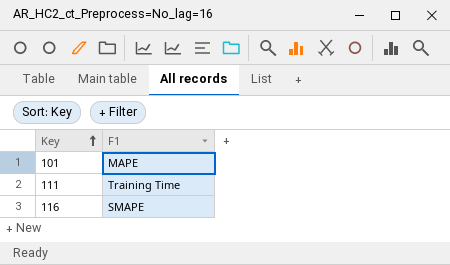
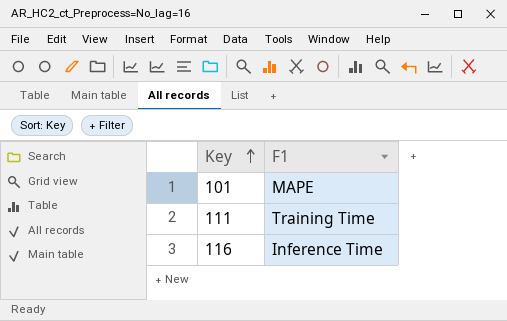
116 | F1: SMAPE -> Inference Time

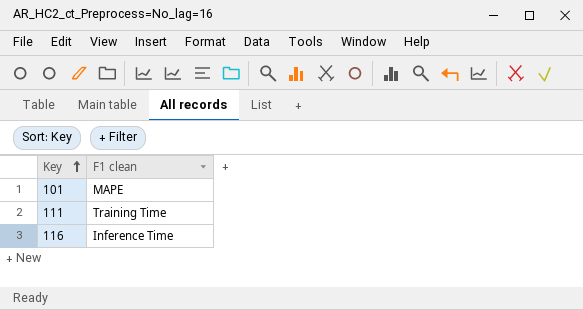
column name: F1 -> F1 clean

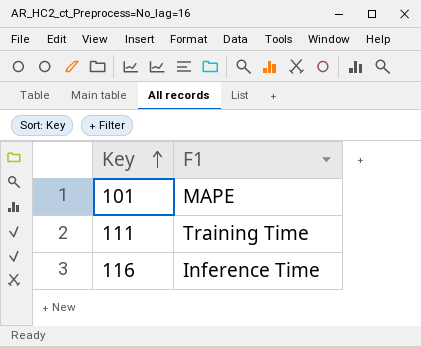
column name: F1 clean -> F1

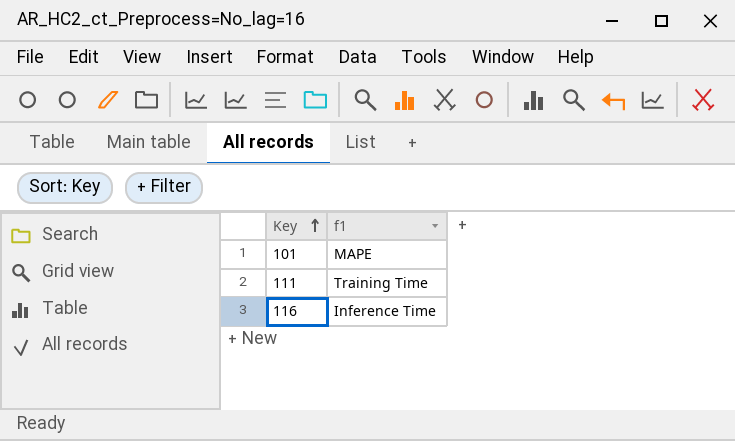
column name: F1 -> f1

